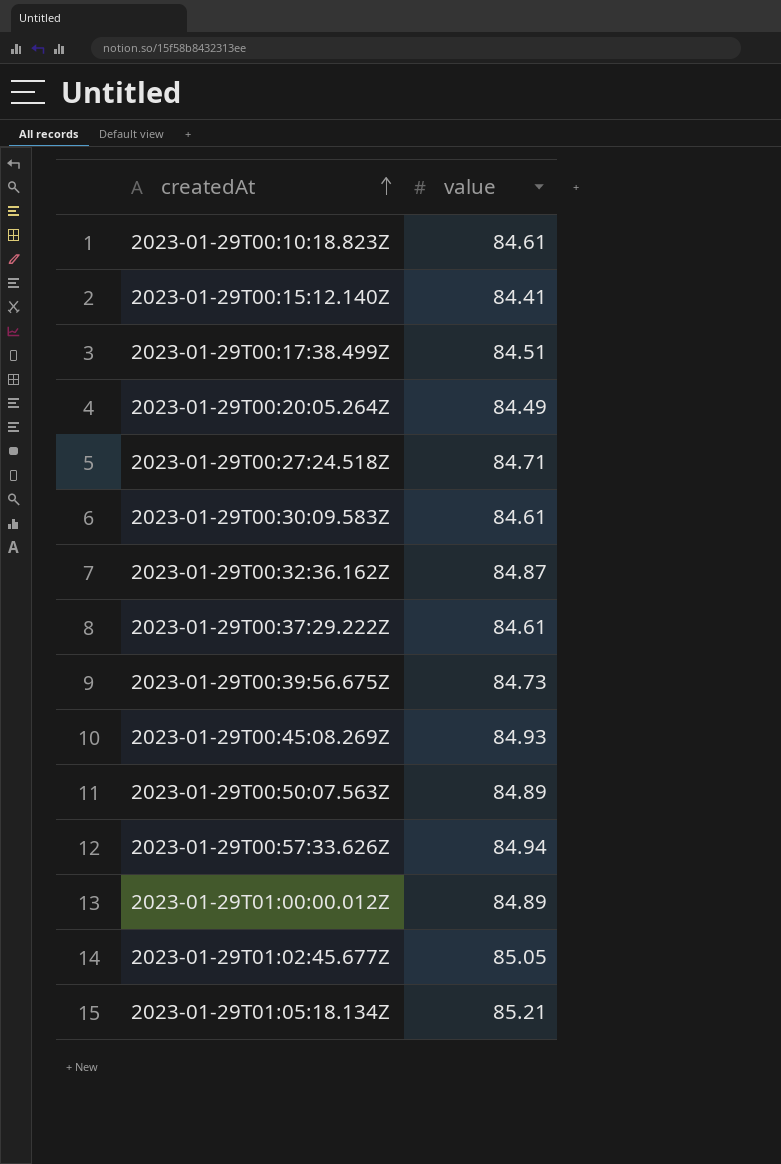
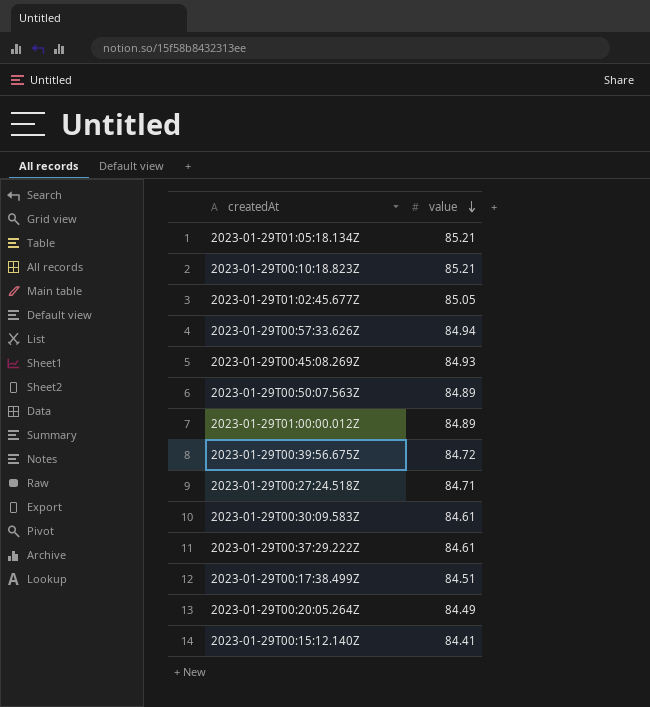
row order: createdAt ascending -> value descending
row 2023-01-29T00:32:36.162Z: 84.87 -> none
2023-01-29T00:10:18.823Z | value: 84.61 -> 85.21
2023-01-29T00:39:56.675Z | value: 84.73 -> 84.72

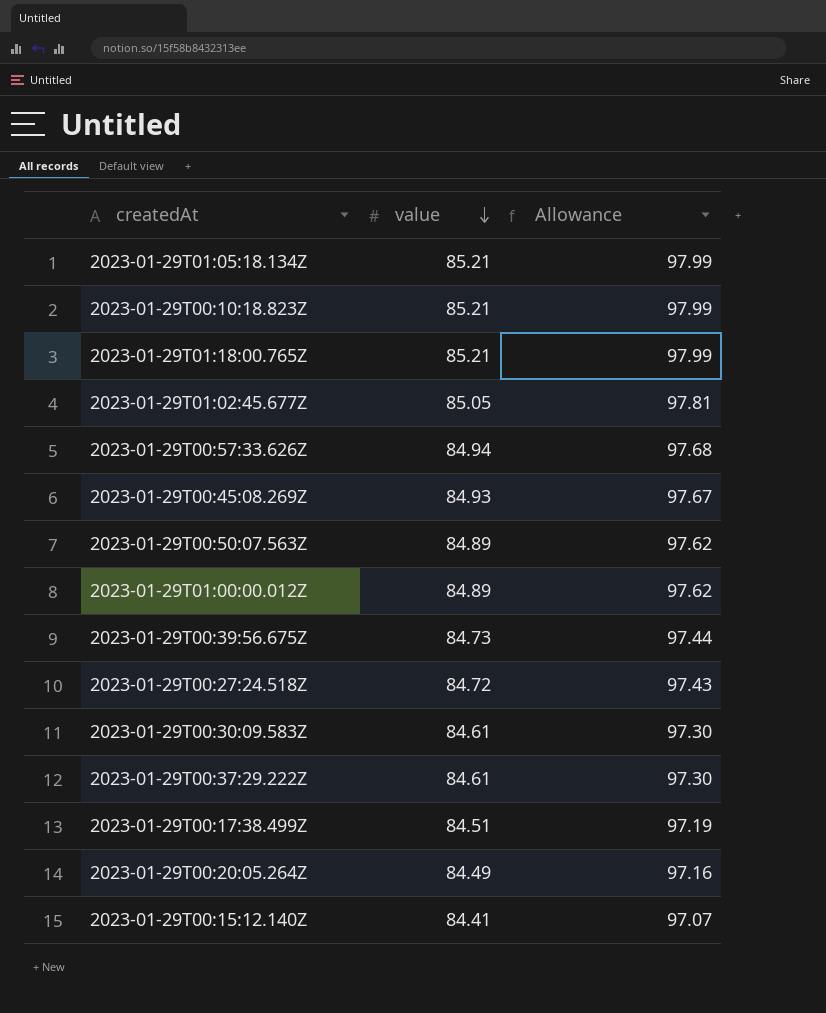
column Allowance | formula: none -> [value] * 1.15
row 2023-01-29T01:18:00.765Z: none -> 85.21 | 97.99
2023-01-29T00:39:56.675Z | value: 84.72 -> 84.73
2023-01-29T00:27:24.518Z | value: 84.71 -> 84.72

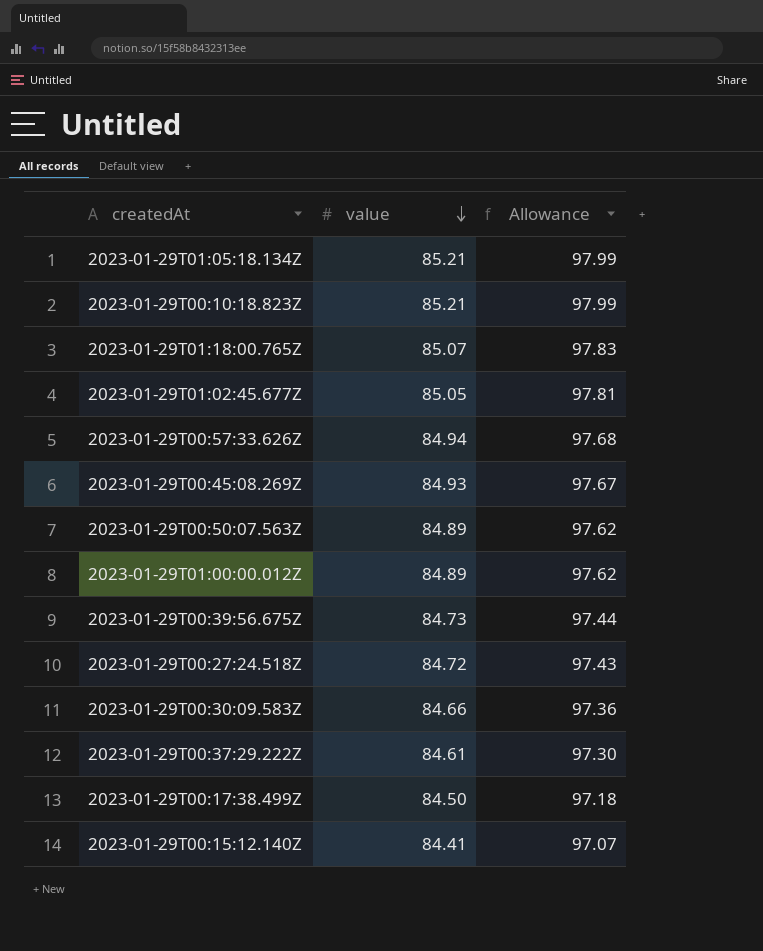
row 2023-01-29T00:20:05.264Z: 84.49 | 97.16 -> none
2023-01-29T01:18:00.765Z | value: 85.21 -> 85.07
2023-01-29T01:18:00.765Z | Allowance: 97.99 -> 97.83
2023-01-29T00:30:09.583Z | value: 84.61 -> 84.66
2023-01-29T00:30:09.583Z | Allowance: 97.30 -> 97.36
2023-01-29T00:17:38.499Z | value: 84.51 -> 84.50
2023-01-29T00:17:38.499Z | Allowance: 97.19 -> 97.18

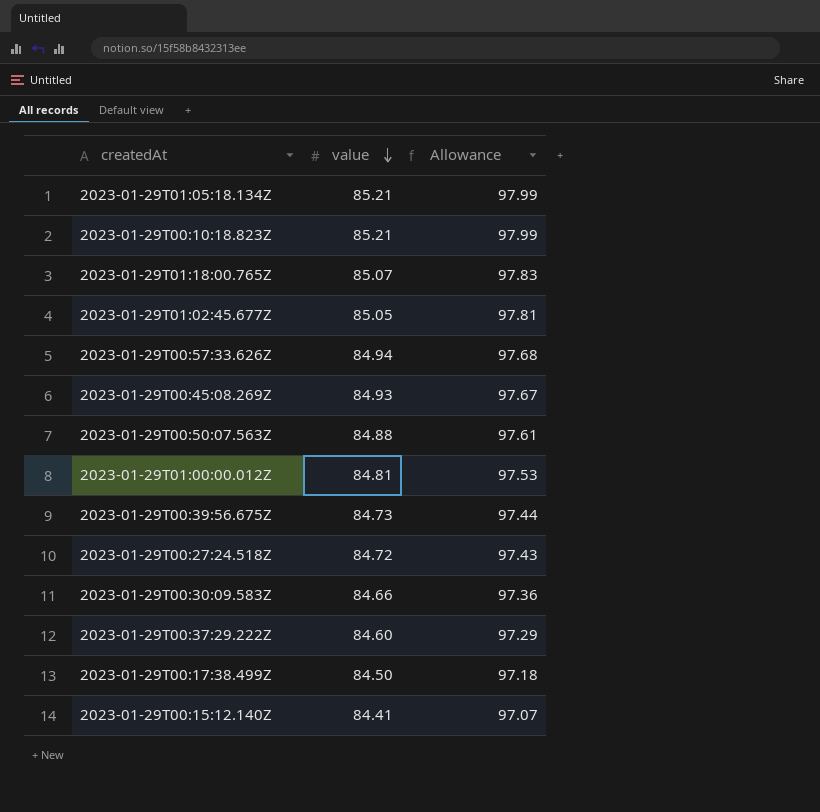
2023-01-29T00:50:07.563Z | value: 84.89 -> 84.88
2023-01-29T00:50:07.563Z | Allowance: 97.62 -> 97.61
2023-01-29T01:00:00.012Z | value: 84.89 -> 84.81
2023-01-29T01:00:00.012Z | Allowance: 97.62 -> 97.53
2023-01-29T00:37:29.222Z | value: 84.61 -> 84.60
2023-01-29T00:37:29.222Z | Allowance: 97.30 -> 97.29

